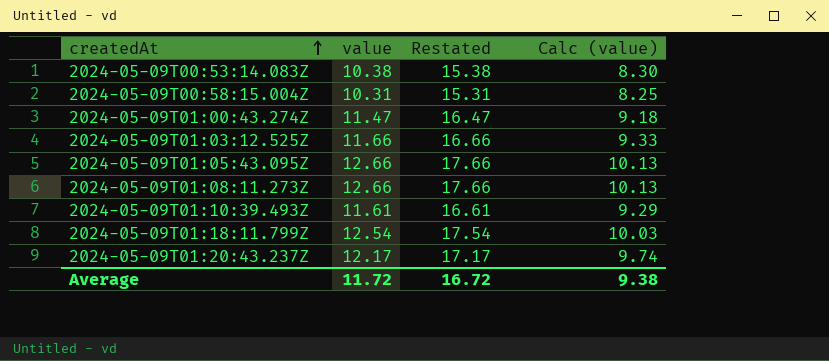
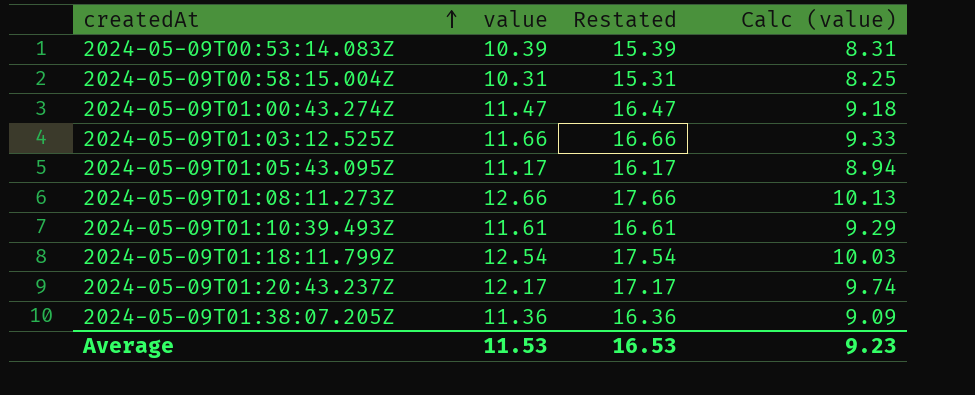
2024-05-09T00:53:14.083Z | value: 10.38 -> 10.39
2024-05-09T00:53:14.083Z | Restated: 15.38 -> 15.39
2024-05-09T00:53:14.083Z | Calc (value): 8.30 -> 8.31
2024-05-09T01:05:43.095Z | value: 12.66 -> 11.17
2024-05-09T01:05:43.095Z | Restated: 17.66 -> 16.17
2024-05-09T01:05:43.095Z | Calc (value): 10.13 -> 8.94
row 2024-05-09T01:38:07.205Z: none -> 11.36 | 16.36 | 9.09
Average | value: 11.72 -> 11.53
Average | Restated: 16.72 -> 16.53
Average | Calc (value): 9.38 -> 9.23

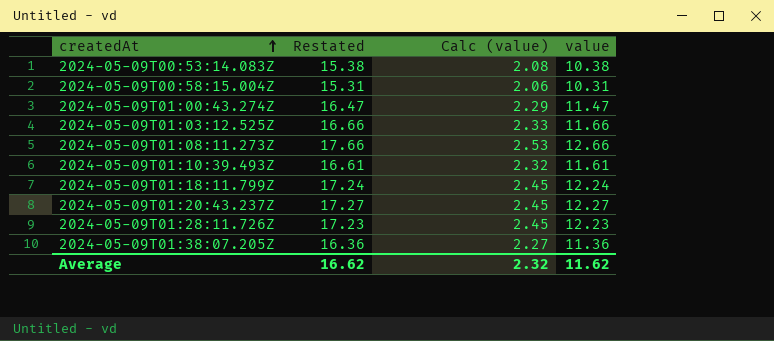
column Calc (value) | formula: [value] * 0.8 -> [value] * 0.2
column value | position: 2 -> 4
row 2024-05-09T01:05:43.095Z: 11.17 | 16.17 | 8.94 -> none
2024-05-09T00:53:14.083Z | Restated: 15.39 -> 15.38
2024-05-09T00:53:14.083Z | value: 10.39 -> 10.38
2024-05-09T01:18:11.799Z | Restated: 17.54 -> 17.24
2024-05-09T01:18:11.799Z | value: 12.54 -> 12.24
2024-05-09T01:20:43.237Z | Restated: 17.17 -> 17.27
2024-05-09T01:20:43.237Z | value: 12.17 -> 12.27
row 2024-05-09T01:28:11.726Z: none -> 17.23 | 2.45 | 12.23
Average | Restated: 16.53 -> 16.62
Average | Calc (value): 9.23 -> 2.32
Average | value: 11.53 -> 11.62

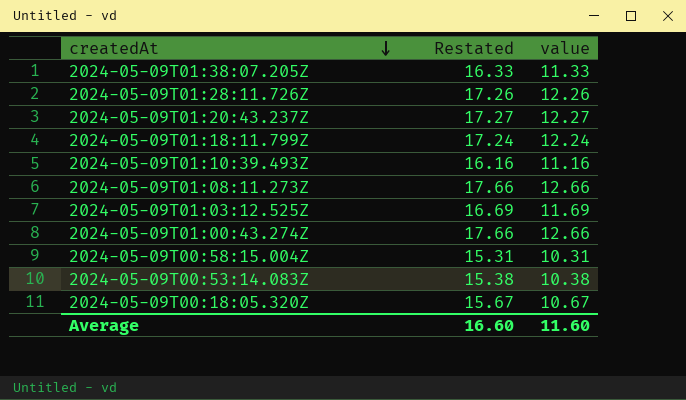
row order: createdAt ascending -> createdAt descending
column Calc (value) | formula: [value] * 0.2 -> none
2024-05-09T01:38:07.205Z | Restated: 16.36 -> 16.33
2024-05-09T01:38:07.205Z | value: 11.36 -> 11.33
2024-05-09T01:28:11.726Z | Restated: 17.23 -> 17.26
2024-05-09T01:28:11.726Z | value: 12.23 -> 12.26
2024-05-09T01:10:39.493Z | Restated: 16.61 -> 16.16
2024-05-09T01:10:39.493Z | value: 11.61 -> 11.16
2024-05-09T01:03:12.525Z | Restated: 16.66 -> 16.69
2024-05-09T01:03:12.525Z | value: 11.66 -> 11.69
2024-05-09T01:00:43.274Z | Restated: 16.47 -> 17.66
2024-05-09T01:00:43.274Z | value: 11.47 -> 12.66
row 2024-05-09T00:18:05.320Z: none -> 15.67 | 10.67
Average | Restated: 16.62 -> 16.60
Average | value: 11.62 -> 11.60

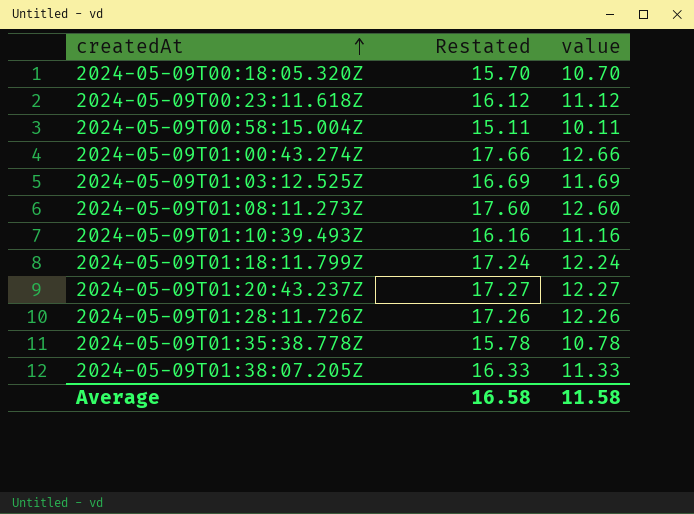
row order: createdAt descending -> createdAt ascending
row 2024-05-09T00:53:14.083Z: 15.38 | 10.38 -> none
2024-05-09T00:18:05.320Z | Restated: 15.67 -> 15.70
2024-05-09T00:18:05.320Z | value: 10.67 -> 10.70
row 2024-05-09T00:23:11.618Z: none -> 16.12 | 11.12
2024-05-09T00:58:15.004Z | Restated: 15.31 -> 15.11
2024-05-09T00:58:15.004Z | value: 10.31 -> 10.11
2024-05-09T01:08:11.273Z | Restated: 17.66 -> 17.60
2024-05-09T01:08:11.273Z | value: 12.66 -> 12.60
row 2024-05-09T01:35:38.778Z: none -> 15.78 | 10.78
Average | Restated: 16.60 -> 16.58
Average | value: 11.60 -> 11.58

